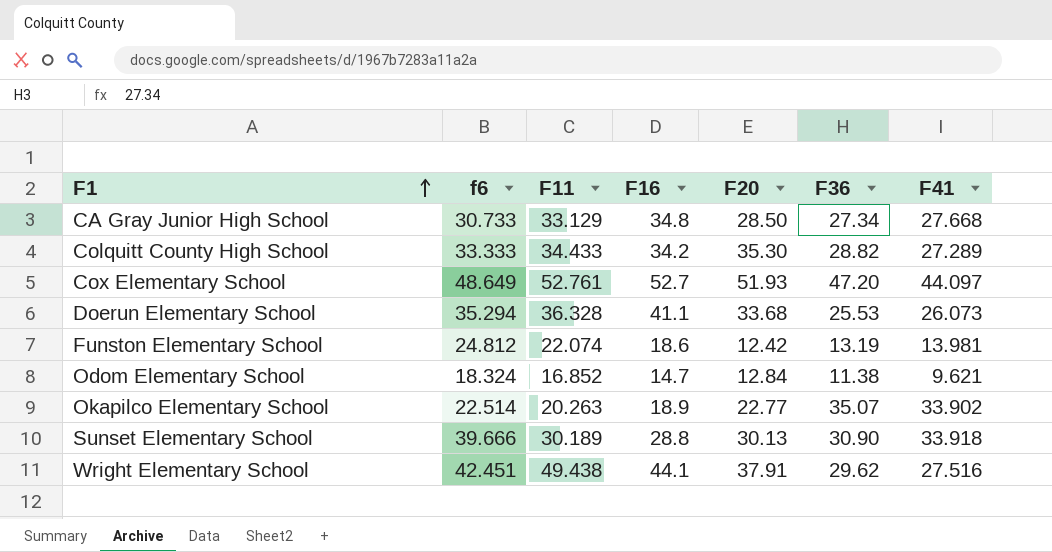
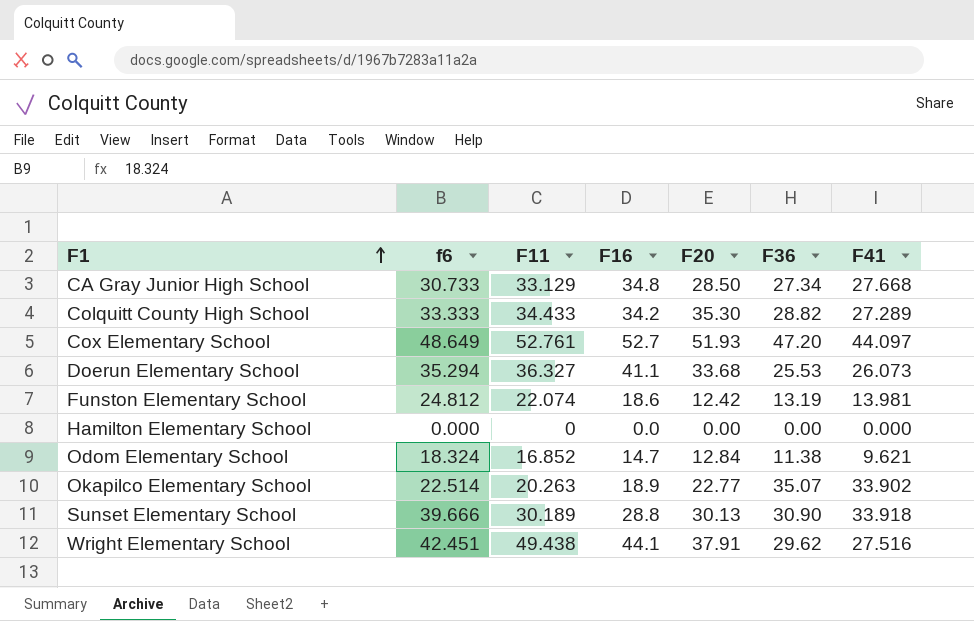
Doerun Elementary School | F11: 36.328 -> 36.327
row Hamilton Elementary School: none -> 0.000 | 0 | 0.0 | 0.00 | 0.00 | 0.000

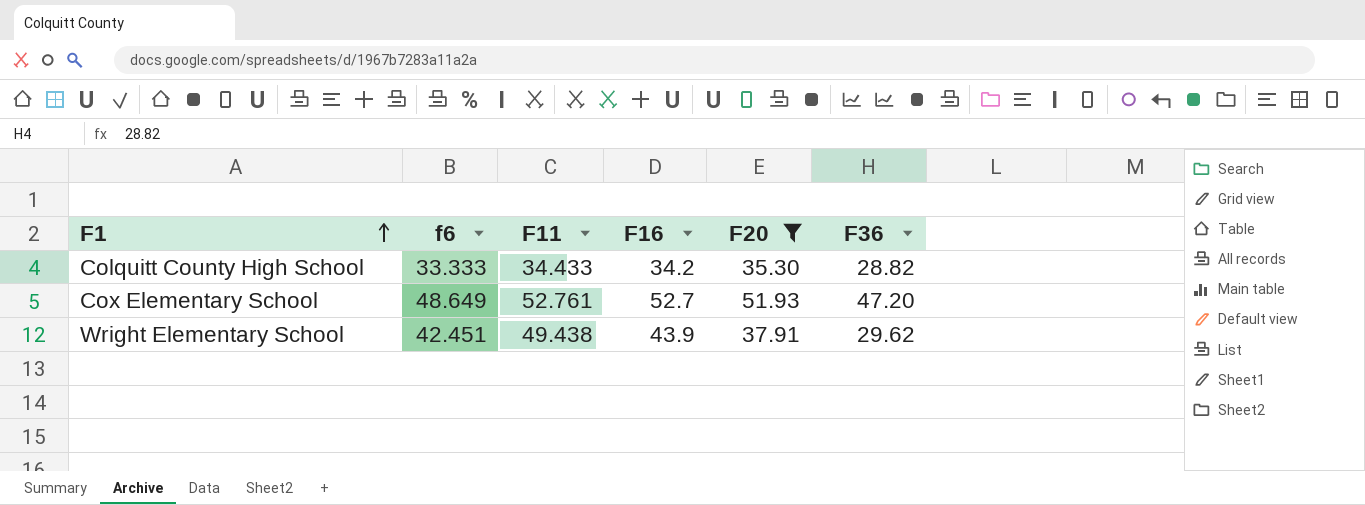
filter: none -> F20 >= 35.30
column F41 | position: 7 -> none
Wright Elementary School | F16: 44.1 -> 43.9

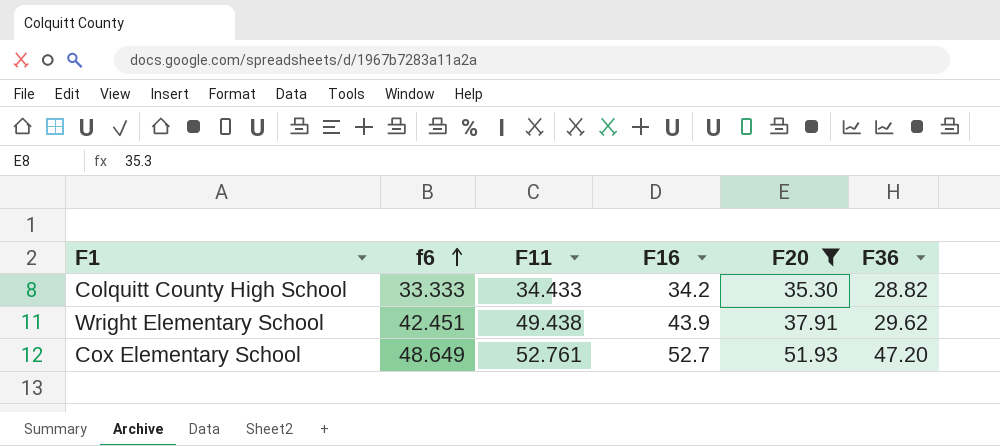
row order: F1 ascending -> f6 ascending

